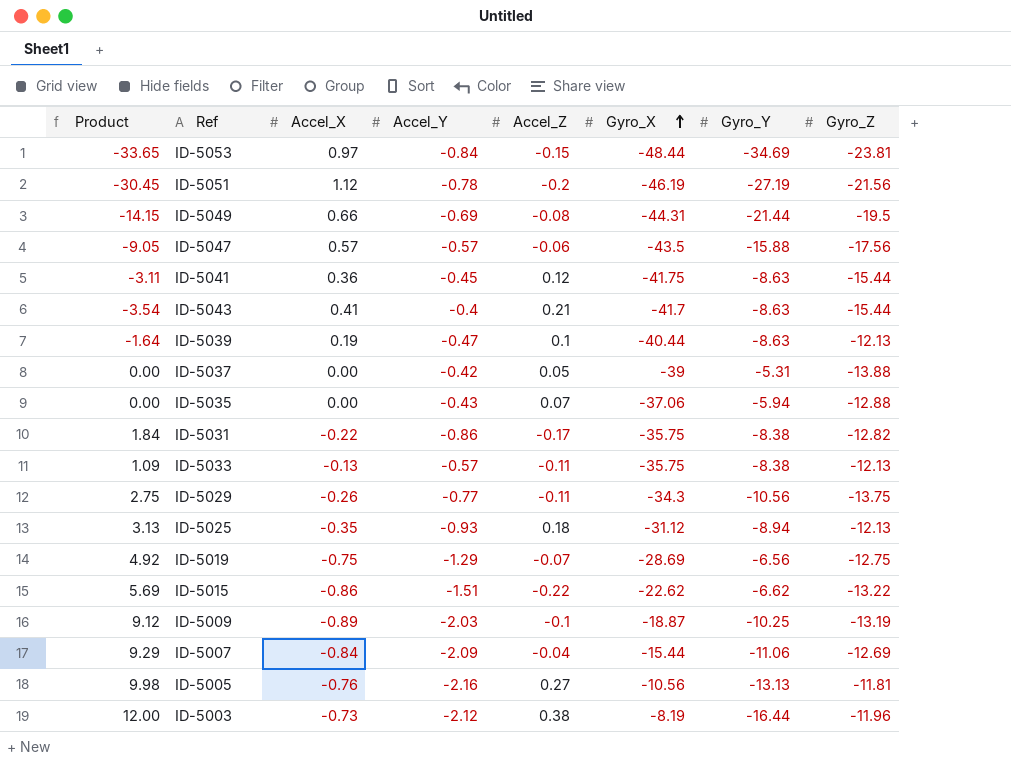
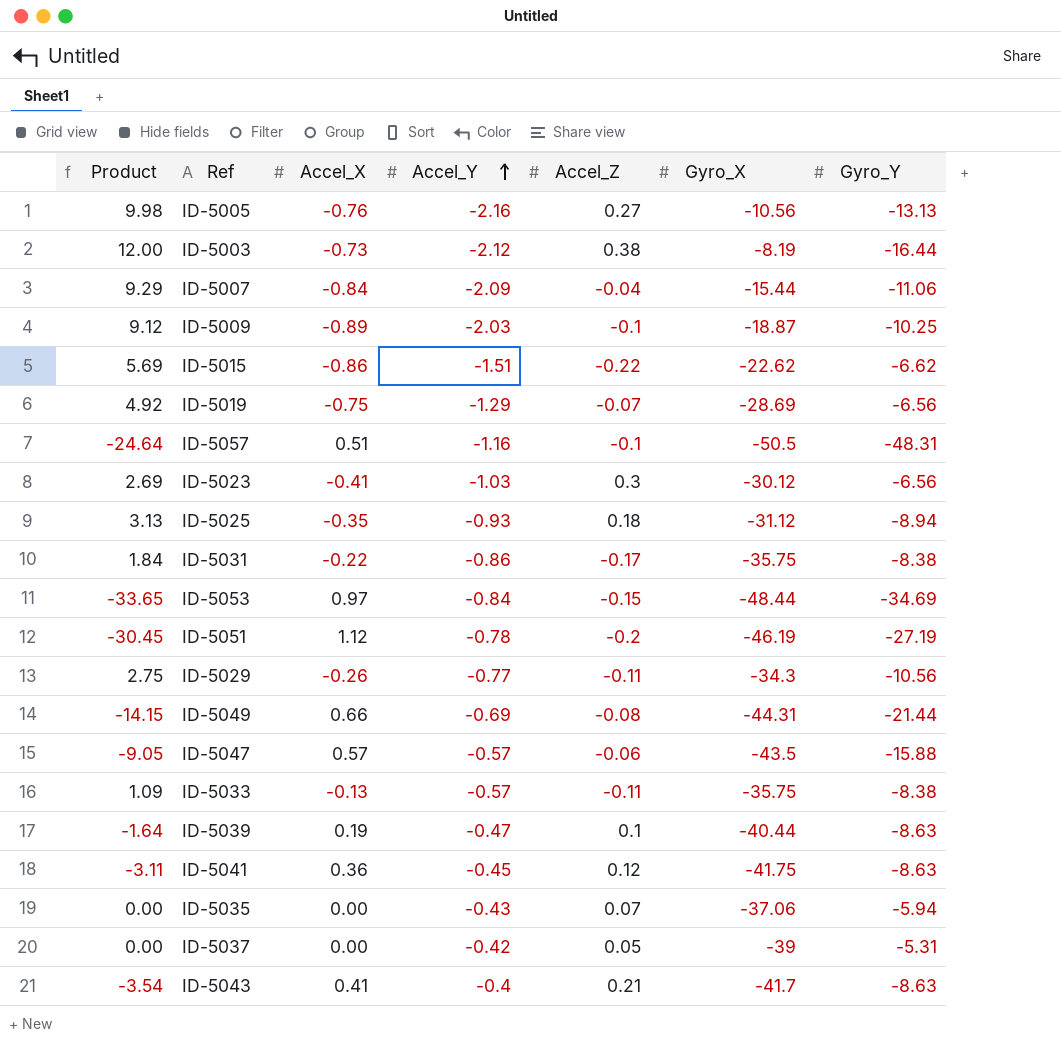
row order: Gyro_X ascending -> Accel_Y ascending
column Gyro_Z | position: 8 -> none
row ID-5057: none -> -24.64 | 0.51 | -1.16 | -0.1 | -50.5 | -48.31
row ID-5023: none -> 2.69 | -0.41 | -1.03 | 0.3 | -30.12 | -6.56

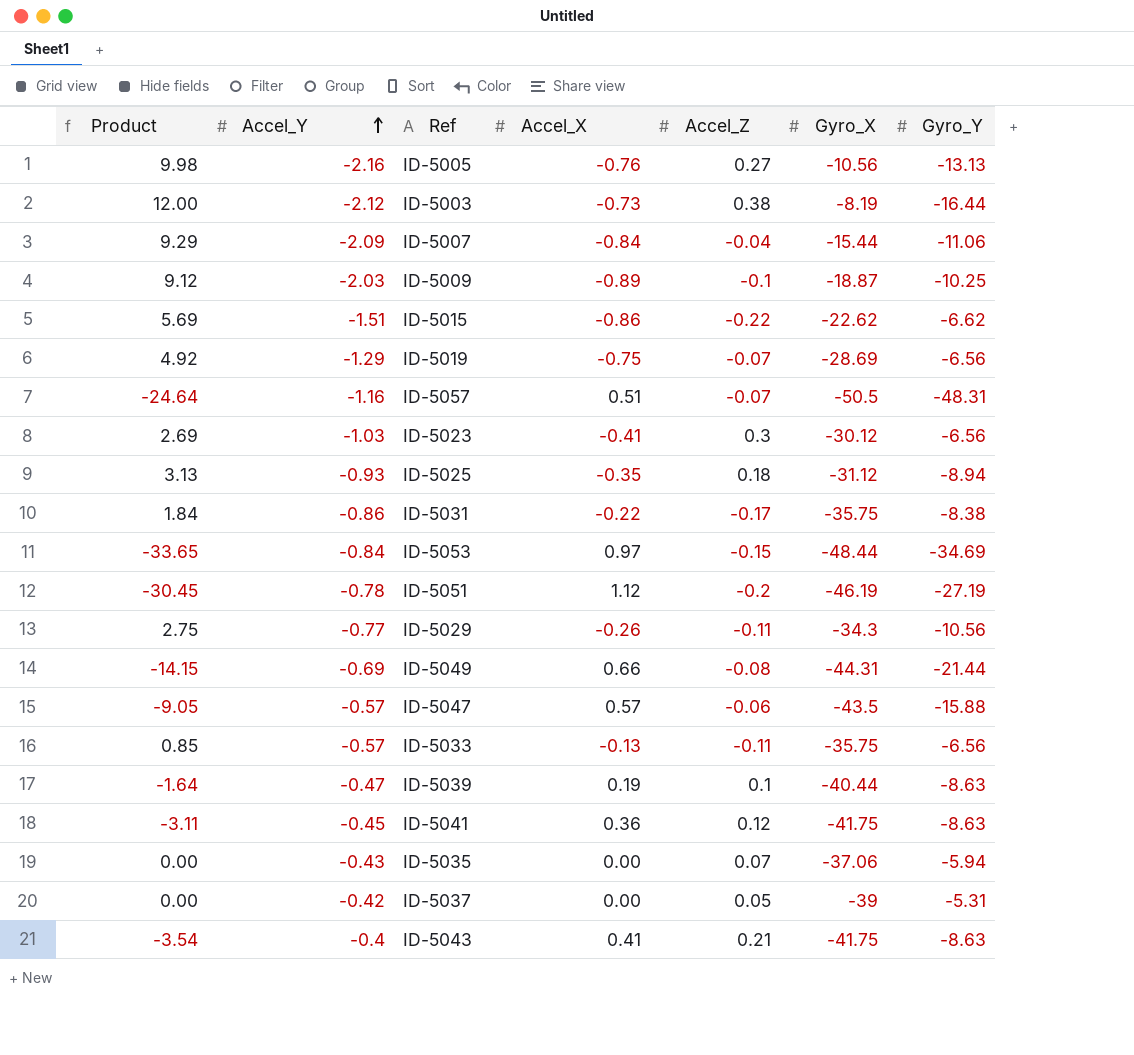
column Accel_Y | position: 4 -> 2
ID-5057 | Accel_Z: -0.1 -> -0.07
ID-5033 | Product: 1.09 -> 0.85
ID-5033 | Gyro_Y: -8.38 -> -6.56
ID-5043 | Gyro_X: -41.7 -> -41.75

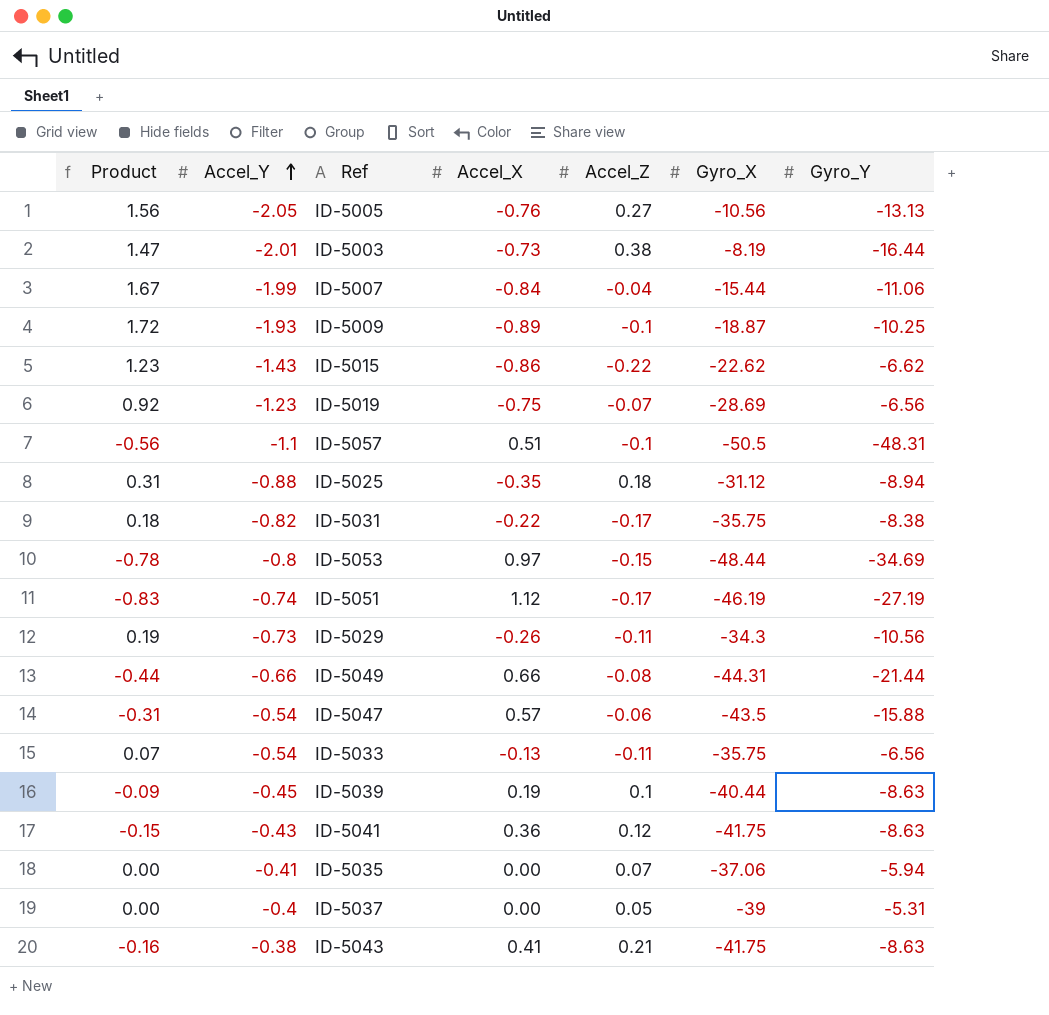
column Product | formula: [Accel_X] * [Gyro_Y] -> [Accel_Y] * [Accel_X]
row ID-5023: 2.69 | -1.03 | -0.41 | 0.3 | -30.12 | -6.56 -> none
ID-5005 | Accel_Y: -2.16 -> -2.05
ID-5003 | Accel_Y: -2.12 -> -2.01
ID-5007 | Accel_Y: -2.09 -> -1.99
ID-5009 | Accel_Y: -2.03 -> -1.93
ID-5015 | Accel_Y: -1.51 -> -1.43
ID-5019 | Accel_Y: -1.29 -> -1.23
ID-5057 | Accel_Y: -1.16 -> -1.1
ID-5057 | Accel_Z: -0.07 -> -0.1
ID-5025 | Accel_Y: -0.93 -> -0.88
ID-5031 | Accel_Y: -0.86 -> -0.82
ID-5053 | Accel_Y: -0.84 -> -0.8
ID-5051 | Accel_Y: -0.78 -> -0.74
ID-5051 | Accel_Z: -0.2 -> -0.17
ID-5029 | Accel_Y: -0.77 -> -0.73
ID-5049 | Accel_Y: -0.69 -> -0.66
ID-5047 | Accel_Y: -0.57 -> -0.54
ID-5033 | Accel_Y: -0.57 -> -0.54
ID-5039 | Accel_Y: -0.47 -> -0.45
ID-5041 | Accel_Y: -0.45 -> -0.43
ID-5035 | Accel_Y: -0.43 -> -0.41
ID-5037 | Accel_Y: -0.42 -> -0.4
ID-5043 | Accel_Y: -0.4 -> -0.38

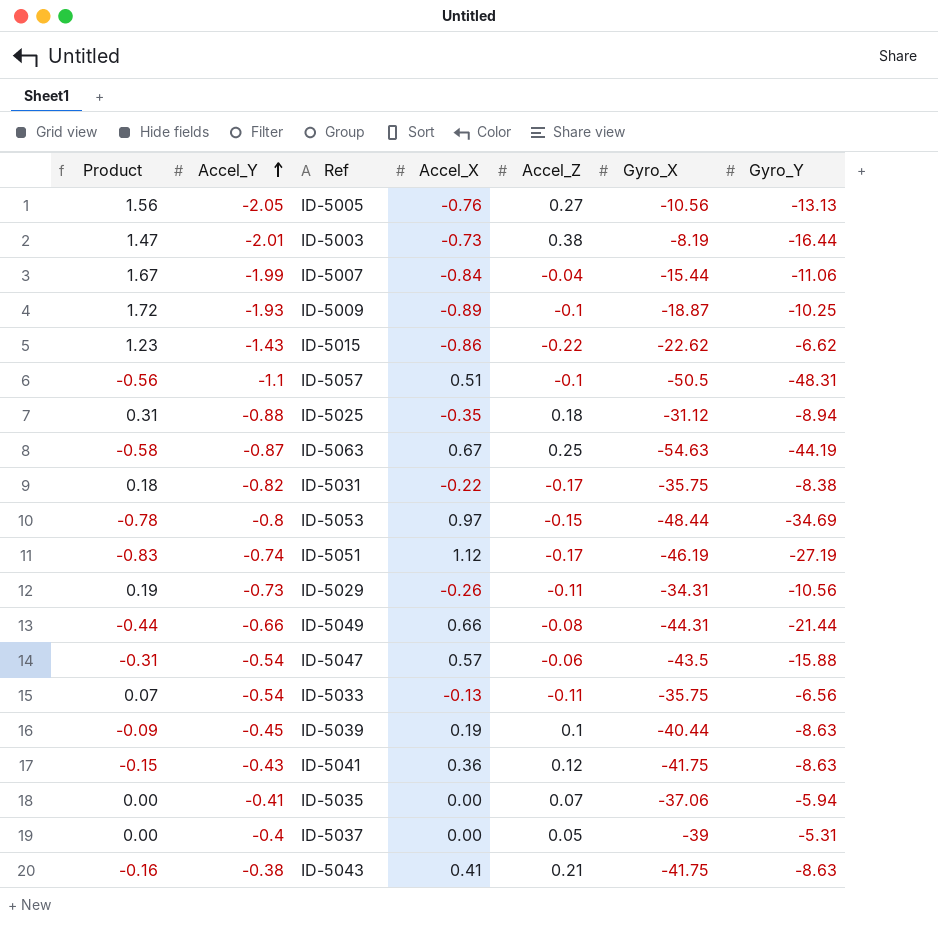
row ID-5019: 0.92 | -1.23 | -0.75 | -0.07 | -28.69 | -6.56 -> none
row ID-5063: none -> -0.58 | -0.87 | 0.67 | 0.25 | -54.63 | -44.19
ID-5029 | Gyro_X: -34.3 -> -34.31

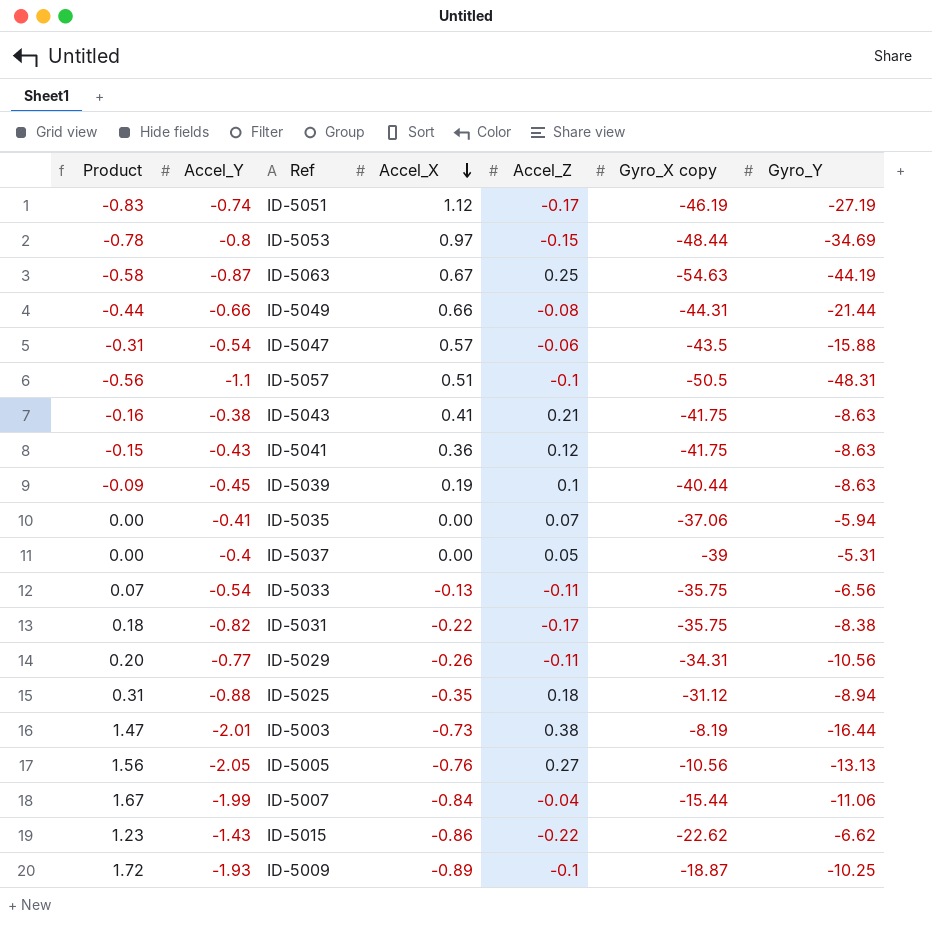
row order: Accel_Y ascending -> Accel_X descending
column name: Gyro_X -> Gyro_X copy
ID-5029 | Product: 0.19 -> 0.20
ID-5029 | Accel_Y: -0.73 -> -0.77

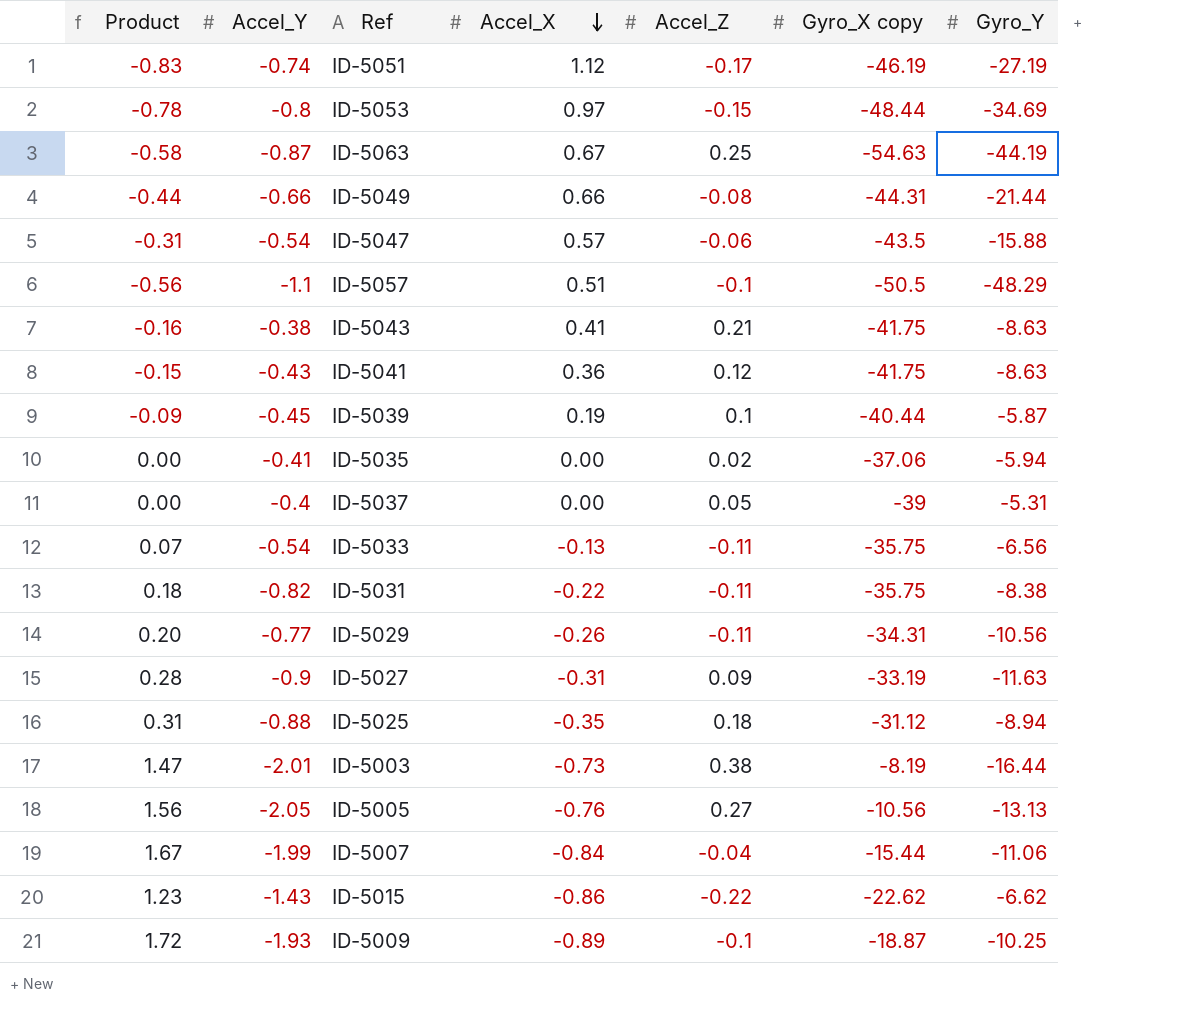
ID-5057 | Gyro_Y: -48.31 -> -48.29
ID-5039 | Gyro_Y: -8.63 -> -5.87
ID-5035 | Accel_Z: 0.07 -> 0.02
ID-5031 | Accel_Z: -0.17 -> -0.11
row ID-5027: none -> 0.28 | -0.9 | -0.31 | 0.09 | -33.19 | -11.63

